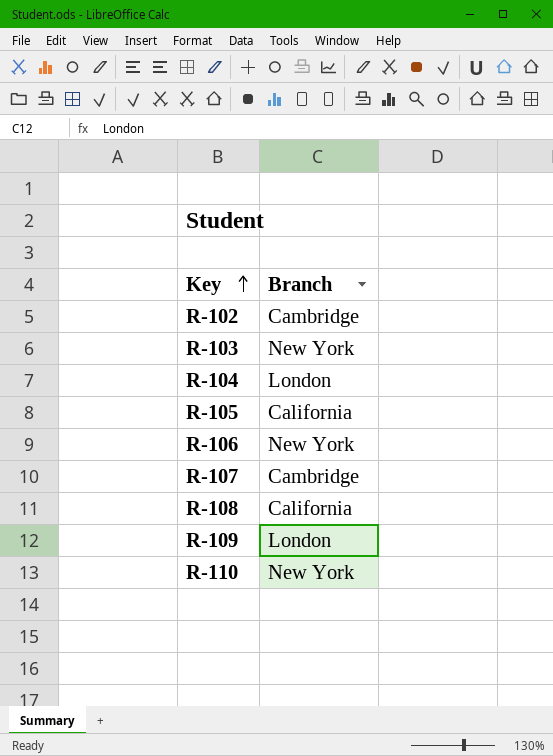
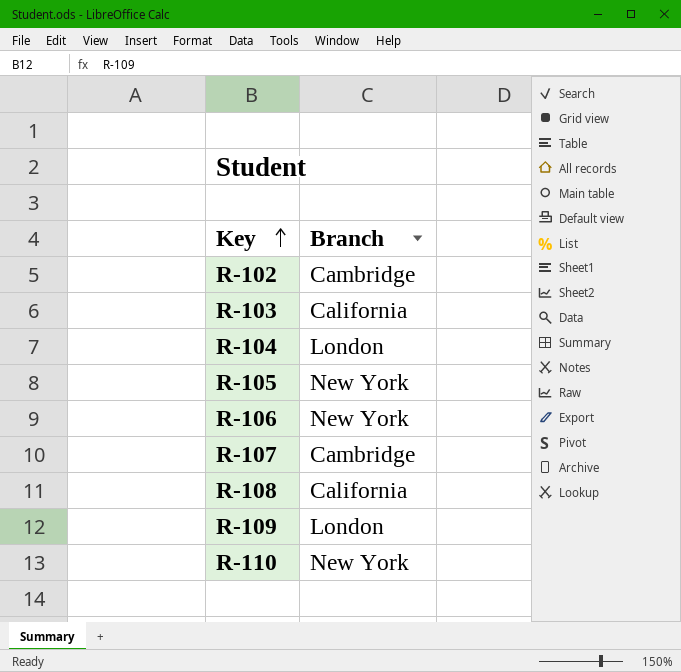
R-103 | Branch: New York -> California
R-105 | Branch: California -> New York

